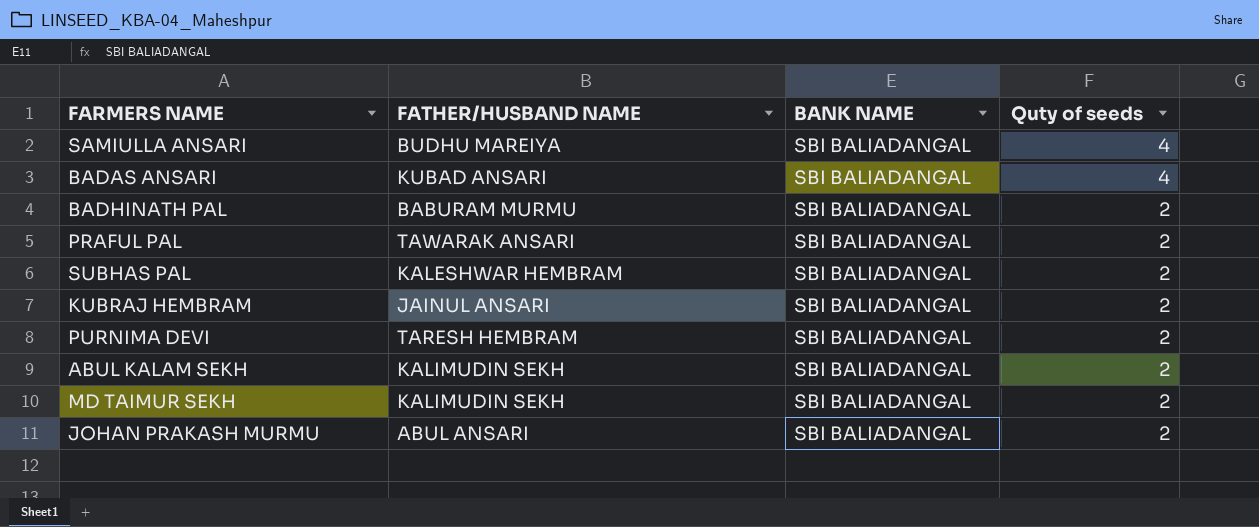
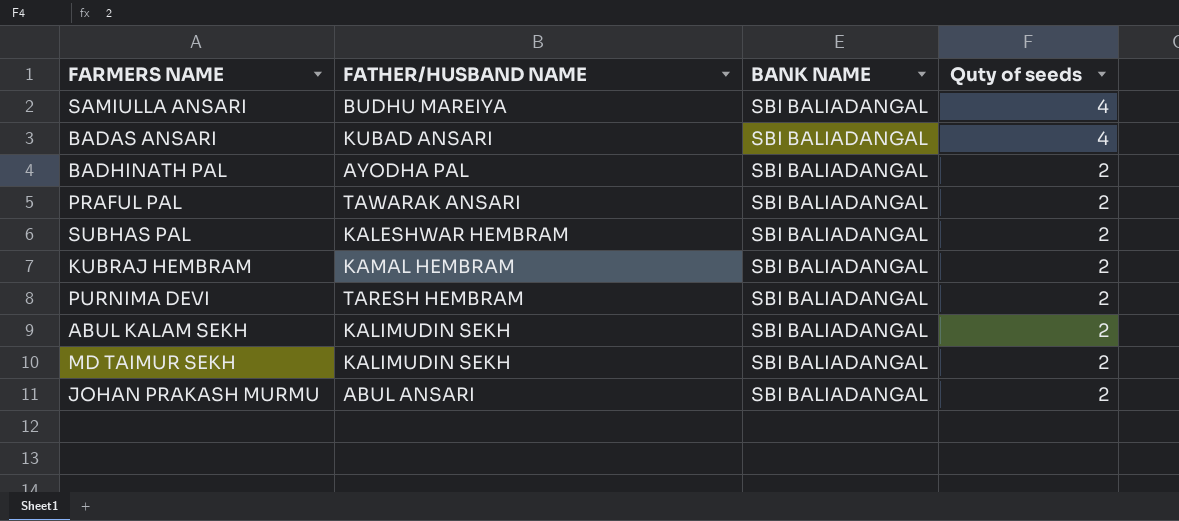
BADHINATH PAL | FATHER/HUSBAND NAME: BABURAM MURMU -> AYODHA PAL
KUBRAJ HEMBRAM | FATHER/HUSBAND NAME: JAINUL ANSARI -> KAMAL HEMBRAM

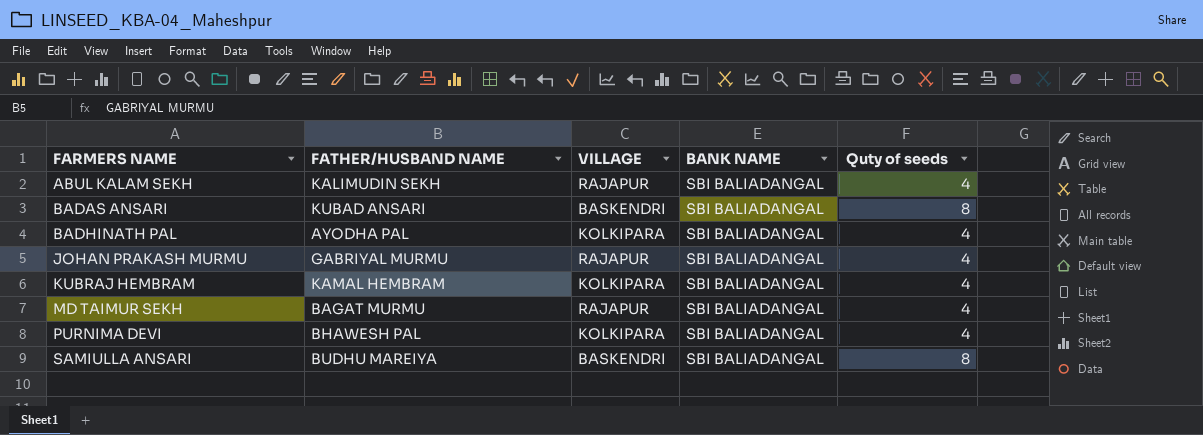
row order: Quty of seeds descending -> FARMERS NAME ascending
column VILLAGE | position: none -> 3
row PRAFUL PAL: TAWARAK ANSARI | SBI BALIADANGAL | 2 -> none
row SUBHAS PAL: KALESHWAR HEMBRAM | SBI BALIADANGAL | 2 -> none
ABUL KALAM SEKH | Quty of seeds: 2 -> 4
BADAS ANSARI | Quty of seeds: 4 -> 8
BADHINATH PAL | Quty of seeds: 2 -> 4
JOHAN PRAKASH MURMU | FATHER/HUSBAND NAME: ABUL ANSARI -> GABRIYAL MURMU
JOHAN PRAKASH MURMU | Quty of seeds: 2 -> 4
KUBRAJ HEMBRAM | Quty of seeds: 2 -> 4
MD TAIMUR SEKH | FATHER/HUSBAND NAME: KALIMUDIN SEKH -> BAGAT MURMU
MD TAIMUR SEKH | Quty of seeds: 2 -> 4
PURNIMA DEVI | FATHER/HUSBAND NAME: TARESH HEMBRAM -> BHAWESH PAL
PURNIMA DEVI | Quty of seeds: 2 -> 4
SAMIULLA ANSARI | Quty of seeds: 4 -> 8

